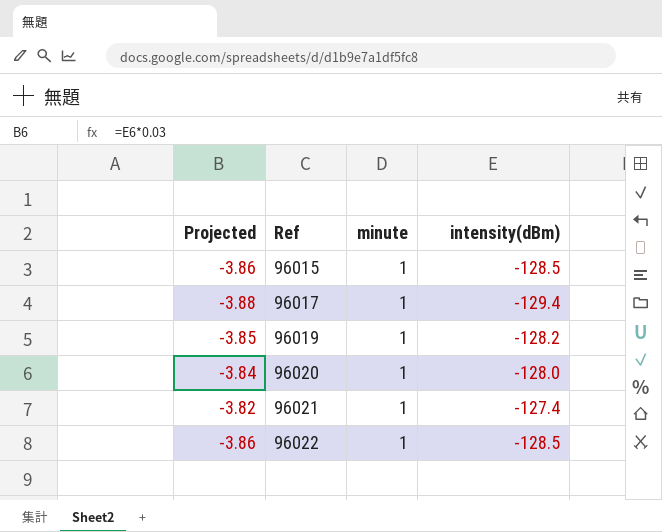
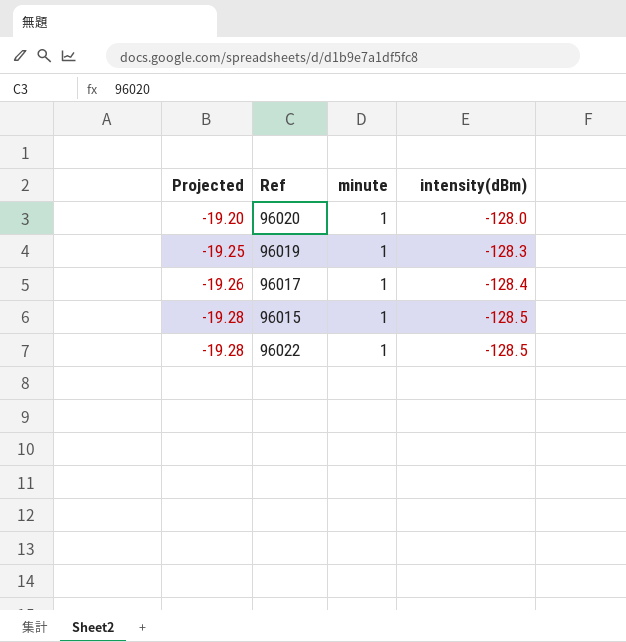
row order: Ref ascending -> Projected descending
column Projected | formula: [intensity(dBm)] * 0.03 -> [intensity(dBm)] * 0.15
row 96021: -3.82 | 1 | -127.4 -> none
96019 | intensity(dBm): -128.2 -> -128.3
96017 | intensity(dBm): -129.4 -> -128.4

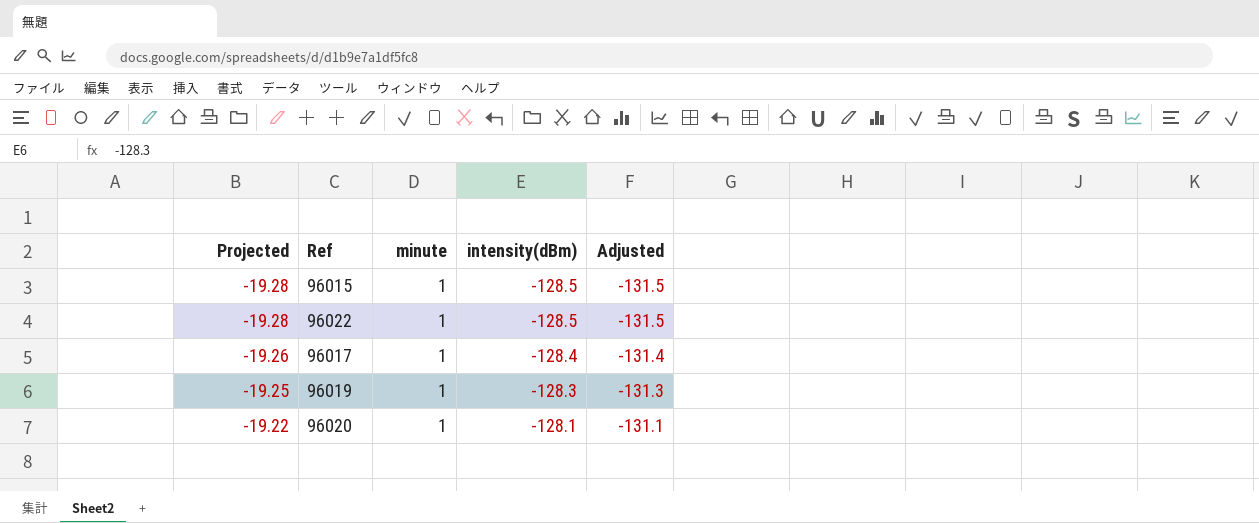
row order: Projected descending -> Projected ascending
column Adjusted | formula: none -> [intensity(dBm)] - 3
96020 | Projected: -19.20 -> -19.22
96020 | intensity(dBm): -128.0 -> -128.1

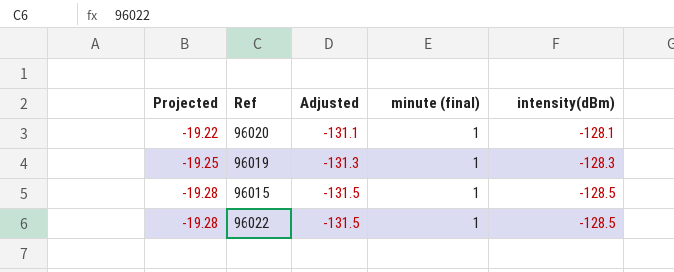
row order: Projected ascending -> Projected descending
column Adjusted | position: 5 -> 3
column name: minute -> minute (final)
row 96017: -19.26 | 1 | -128.4 | -131.4 -> none

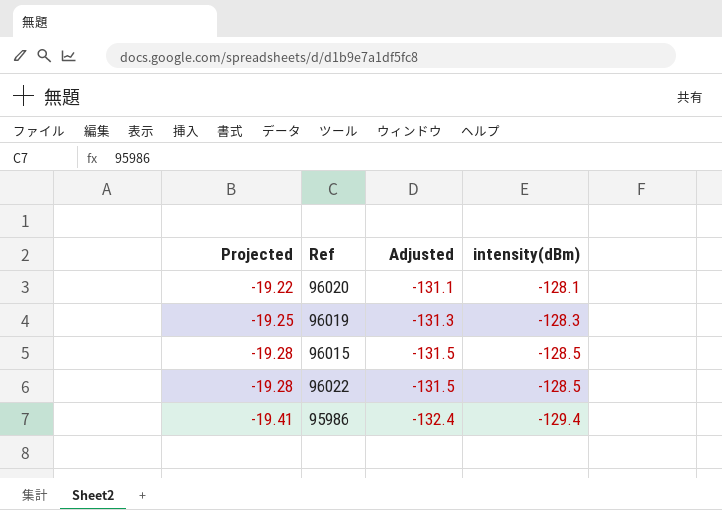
column minute (final) | position: 4 -> none
row 95986: none -> -19.41 | -132.4 | -129.4

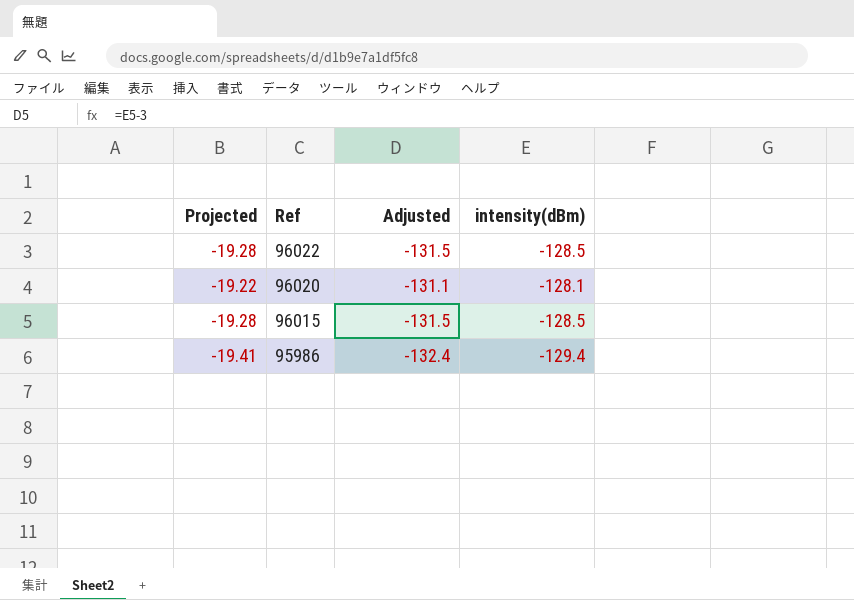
row order: Projected descending -> Ref descending
row 96019: -19.25 | -131.3 | -128.3 -> none

